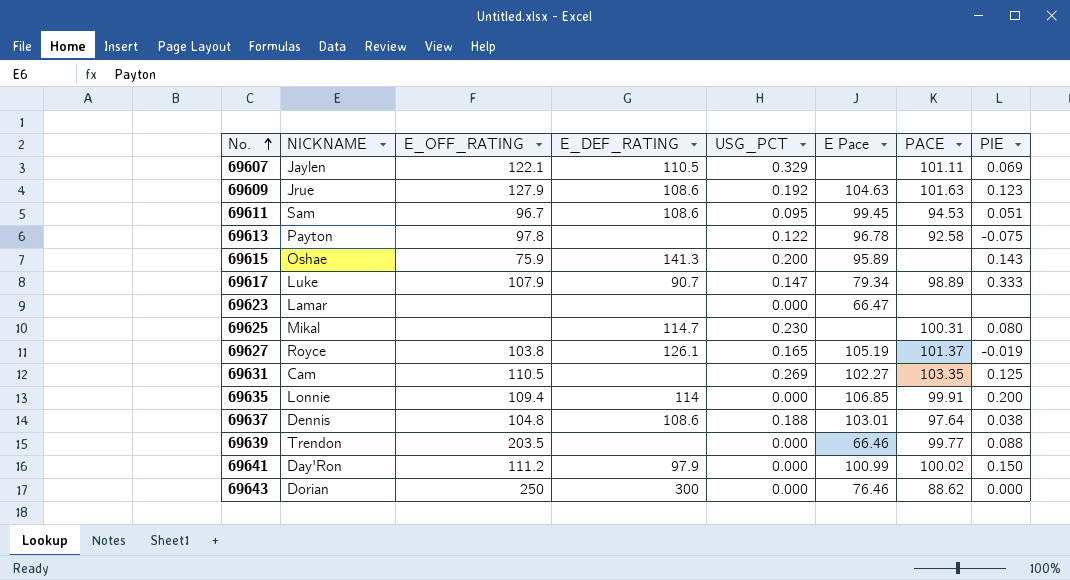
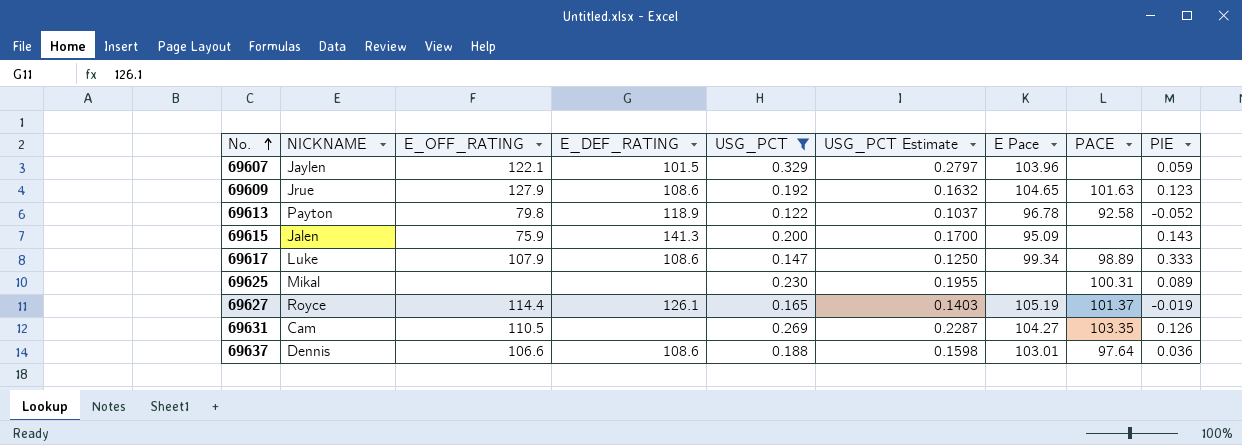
filter: none -> USG_PCT >= 0.122
column USG_PCT Estimate | formula: none -> [USG_PCT] * 0.85
69607 | E_DEF_RATING: 110.5 -> 101.5
69607 | E Pace: none -> 103.96
69607 | PACE: 101.11 -> none
69607 | PIE: 0.069 -> 0.059
69609 | E Pace: 104.63 -> 104.65
69613 | E_OFF_RATING: 97.8 -> 79.8
69613 | E_DEF_RATING: none -> 118.9
69613 | PIE: -0.075 -> -0.052
69615 | NICKNAME: Oshae -> Jalen
69615 | E Pace: 95.89 -> 95.09
69617 | E_DEF_RATING: 90.7 -> 108.6
69617 | E Pace: 79.34 -> 99.34
69625 | E_DEF_RATING: 114.7 -> none
69625 | PIE: 0.080 -> 0.089
69627 | E_OFF_RATING: 103.8 -> 114.4
69631 | E Pace: 102.27 -> 104.27
69631 | PIE: 0.125 -> 0.126
69637 | E_OFF_RATING: 104.8 -> 106.6
69637 | PIE: 0.038 -> 0.036

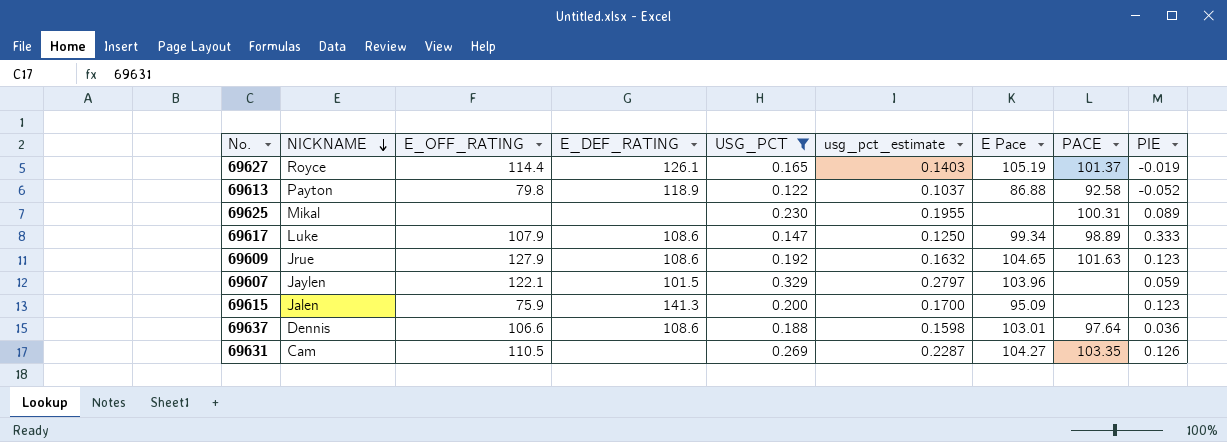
row order: No. ascending -> NICKNAME descending
column name: USG_PCT Estimate -> usg_pct_estimate
69613 | E Pace: 96.78 -> 86.88
69615 | PIE: 0.143 -> 0.123

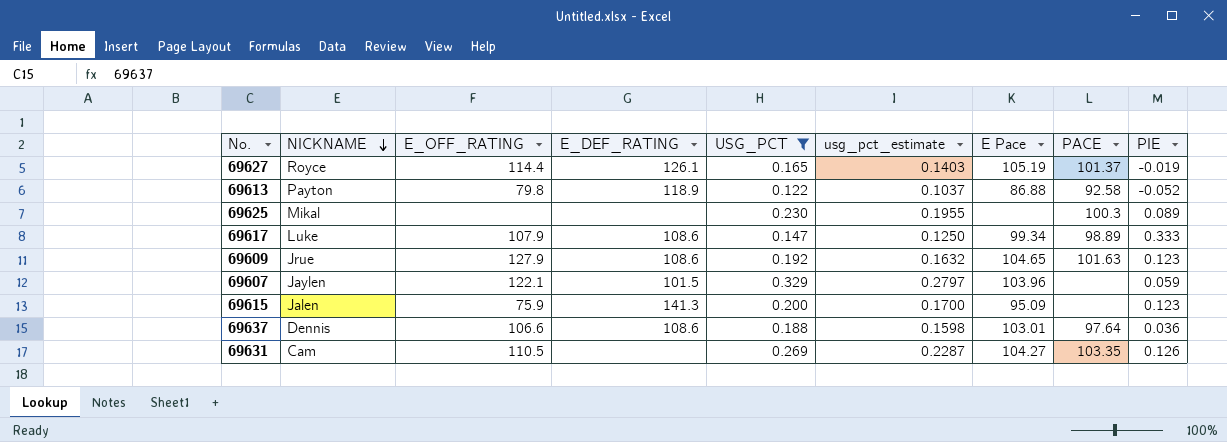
69625 | PACE: 100.31 -> 100.3

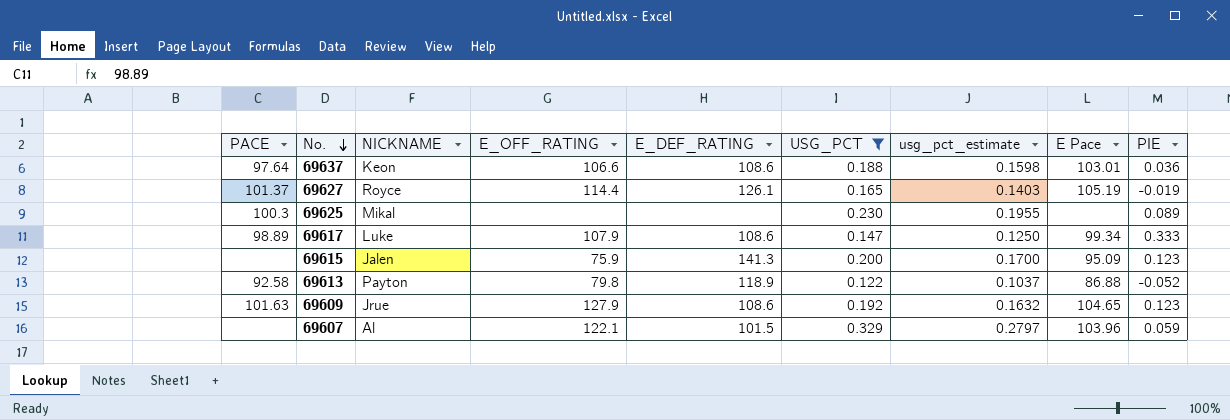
row order: NICKNAME descending -> No. descending
column PACE | position: 8 -> 1
row 69631: Cam | 110.5 | none | 0.269 | 0.2287 | 104.27 | 103.35 | 0.126 -> none
69637 | NICKNAME: Dennis -> Keon
69607 | NICKNAME: Jaylen -> Al

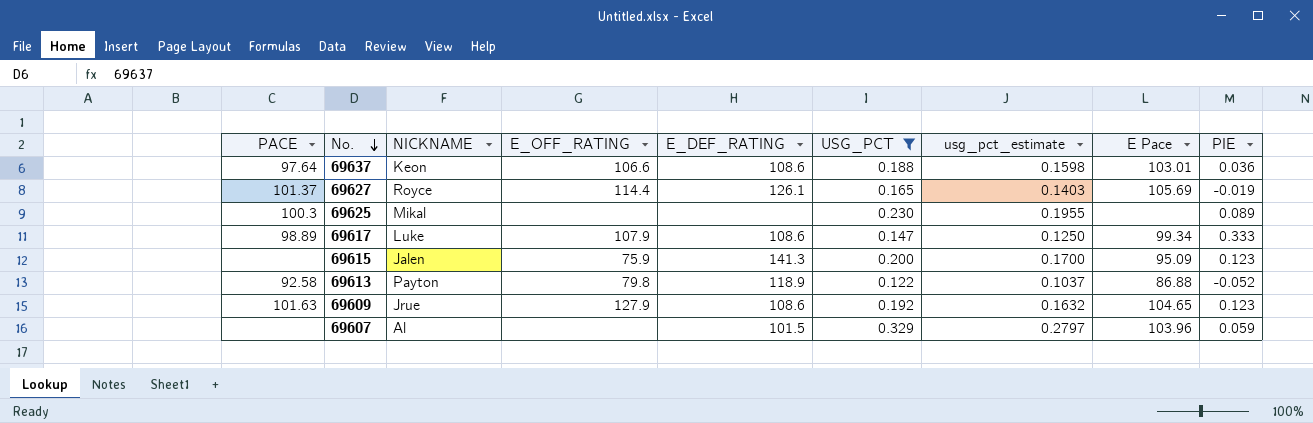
69627 | E Pace: 105.19 -> 105.69
69607 | E_OFF_RATING: 122.1 -> none

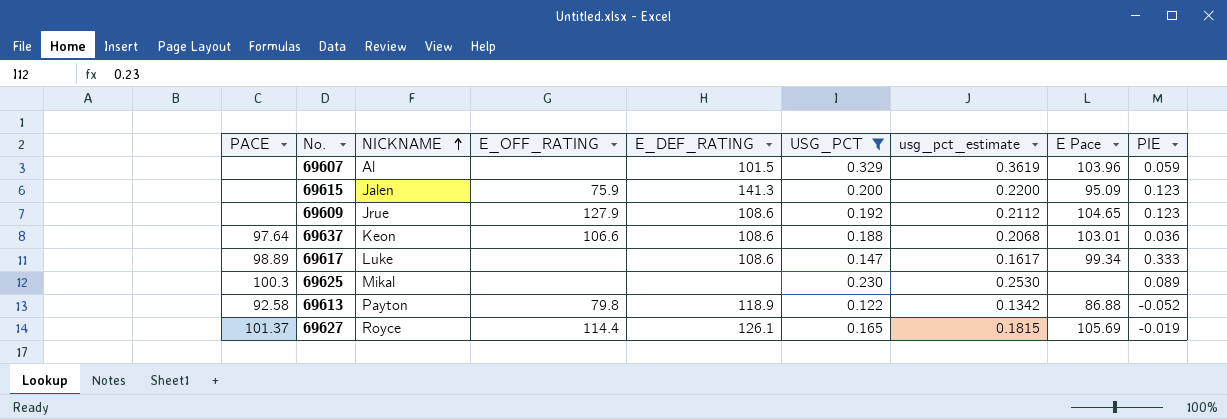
row order: No. descending -> NICKNAME ascending
column usg_pct_estimate | formula: [USG_PCT] * 0.85 -> [USG_PCT] * 1.1
69609 | PACE: 101.63 -> none
69617 | E_OFF_RATING: 107.9 -> none

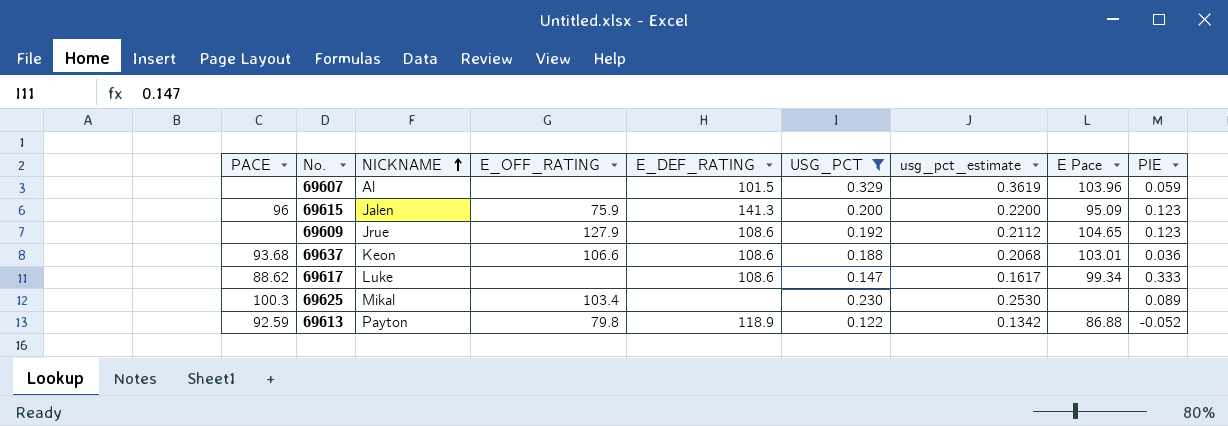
row 69627: 101.37 | Royce | 114.4 | 126.1 | 0.165 | 0.1815 | 105.69 | -0.019 -> none
69615 | PACE: none -> 96
69637 | PACE: 97.64 -> 93.68
69617 | PACE: 98.89 -> 88.62
69625 | E_OFF_RATING: none -> 103.4
69613 | PACE: 92.58 -> 92.59

